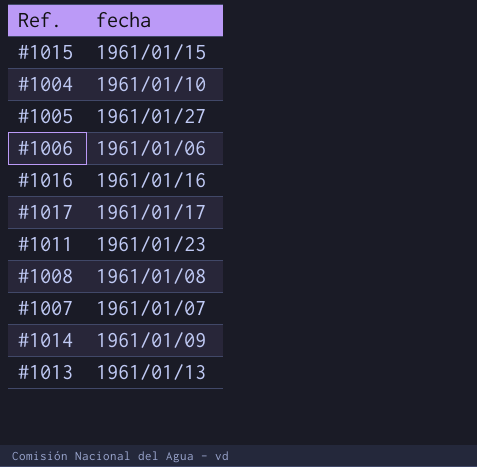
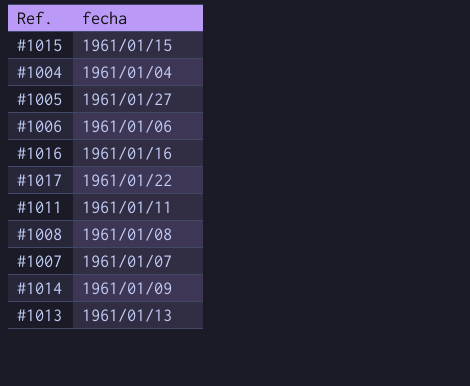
#1004 | fecha: 1961/01/10 -> 1961/01/04
#1017 | fecha: 1961/01/17 -> 1961/01/22
#1011 | fecha: 1961/01/23 -> 1961/01/11

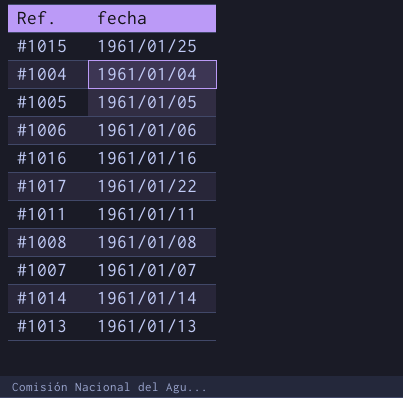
#1015 | fecha: 1961/01/15 -> 1961/01/25
#1005 | fecha: 1961/01/27 -> 1961/01/05
#1014 | fecha: 1961/01/09 -> 1961/01/14

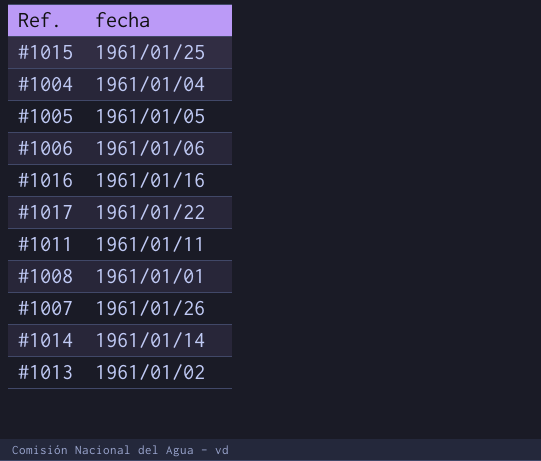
#1008 | fecha: 1961/01/08 -> 1961/01/01
#1007 | fecha: 1961/01/07 -> 1961/01/26
#1013 | fecha: 1961/01/13 -> 1961/01/02

